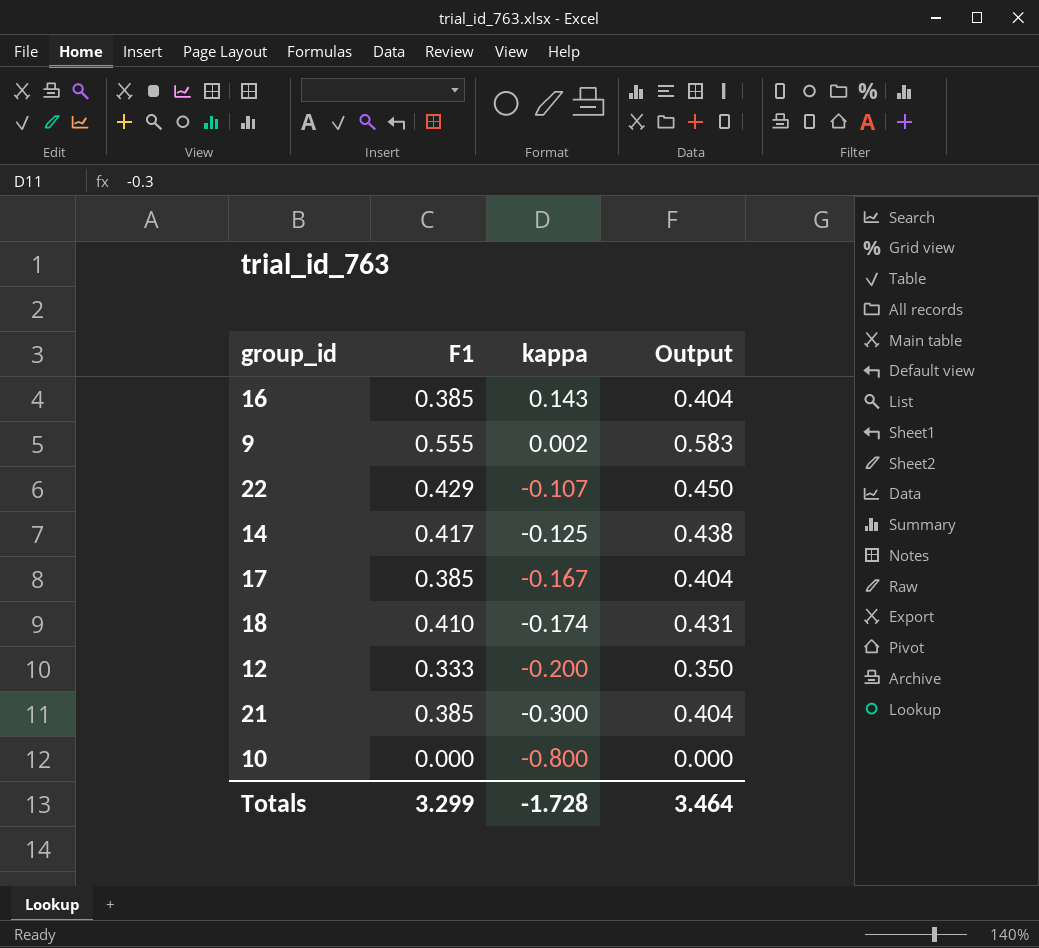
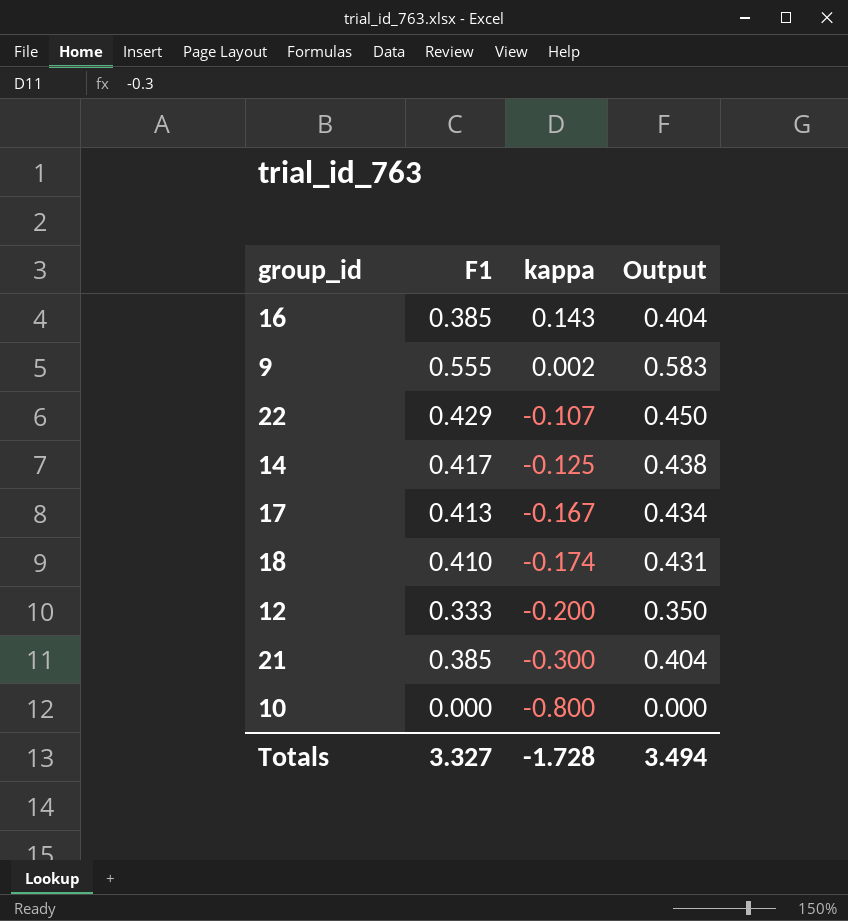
17 | F1: 0.385 -> 0.413
17 | Output: 0.404 -> 0.434
Totals | F1: 3.299 -> 3.327
Totals | Output: 3.464 -> 3.494

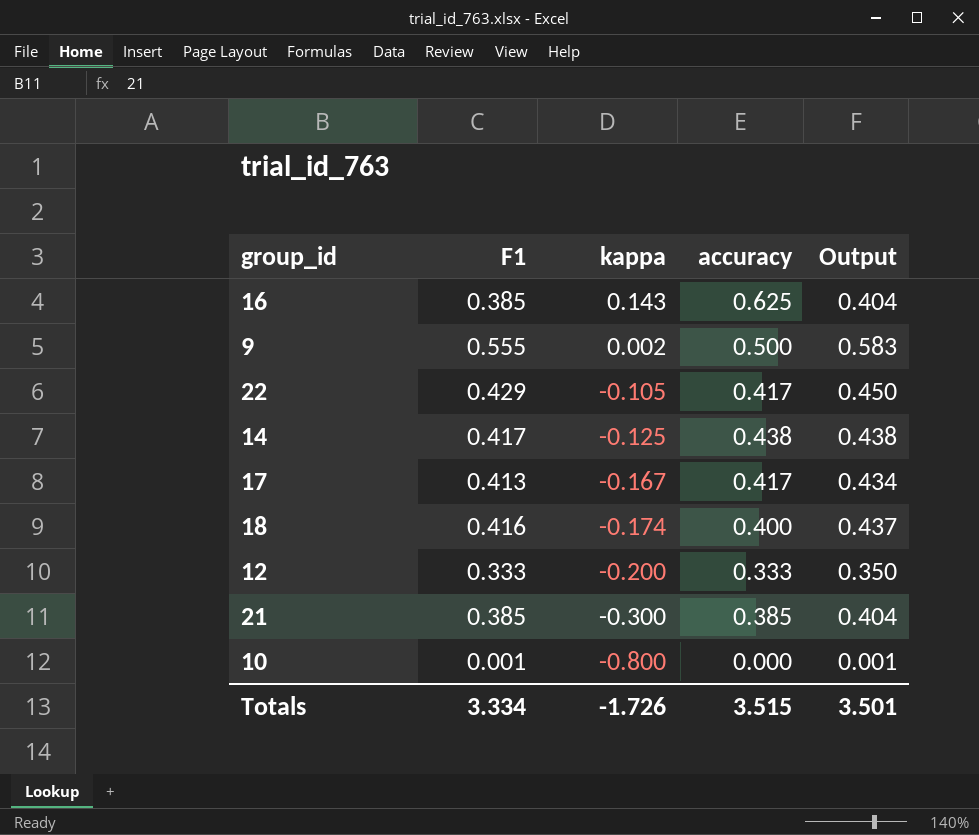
column accuracy | position: none -> 4
22 | kappa: -0.107 -> -0.105
18 | F1: 0.410 -> 0.416
18 | Output: 0.431 -> 0.437
10 | F1: 0.000 -> 0.001
10 | Output: 0.000 -> 0.001
Totals | F1: 3.327 -> 3.334
Totals | kappa: -1.728 -> -1.726
Totals | Output: 3.494 -> 3.501

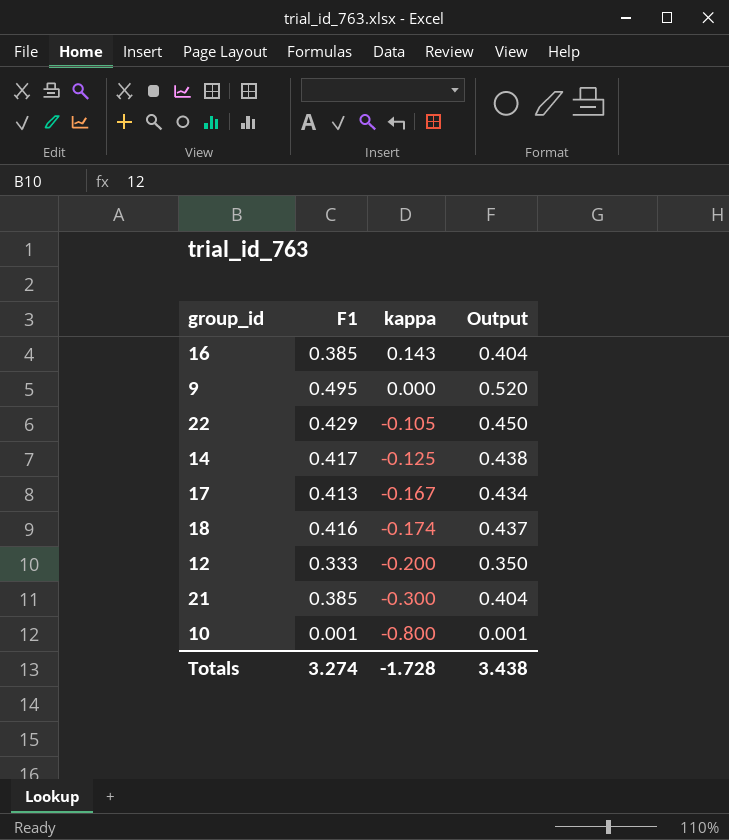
column accuracy | position: 4 -> none
9 | F1: 0.555 -> 0.495
9 | kappa: 0.002 -> 0.000
9 | Output: 0.583 -> 0.520
Totals | F1: 3.334 -> 3.274
Totals | kappa: -1.726 -> -1.728
Totals | Output: 3.501 -> 3.438

